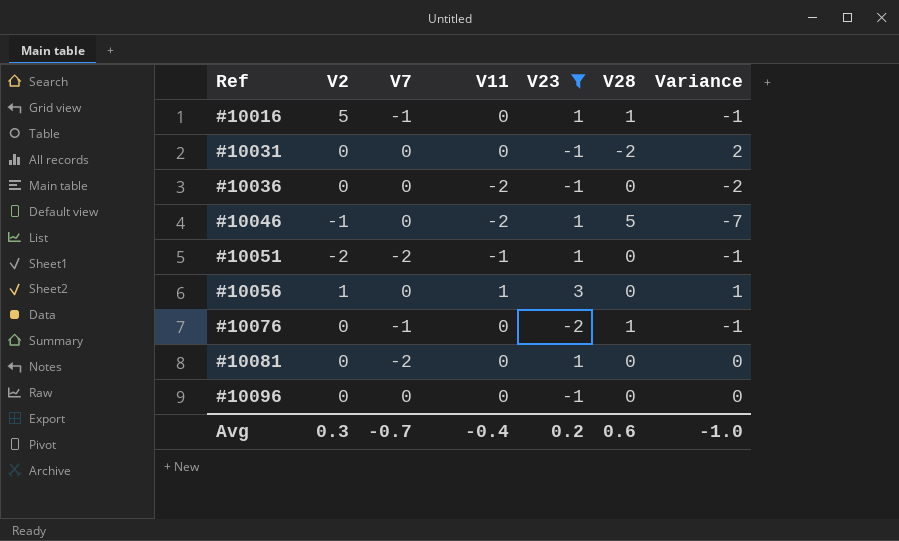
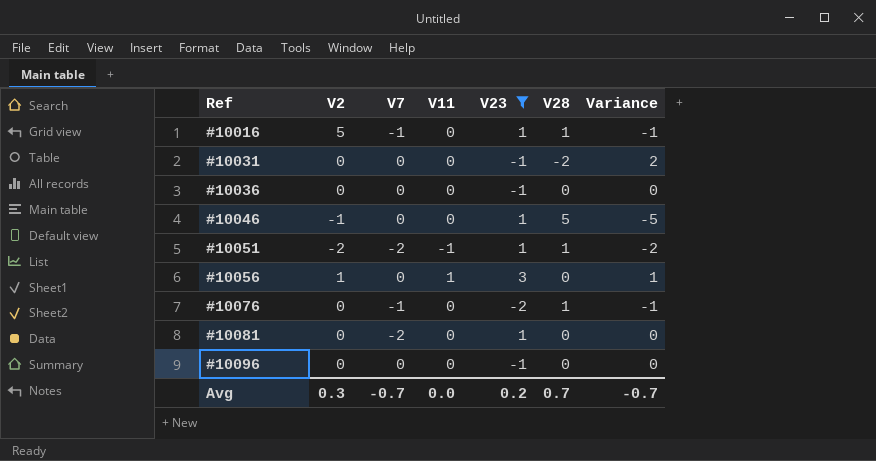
#10036 | V11: -2 -> 0
#10036 | Variance: -2 -> 0
#10046 | V11: -2 -> 0
#10046 | Variance: -7 -> -5
#10051 | V28: 0 -> 1
#10051 | Variance: -1 -> -2
Avg | V11: -0.4 -> 0.0
Avg | V28: 0.6 -> 0.7
Avg | Variance: -1.0 -> -0.7

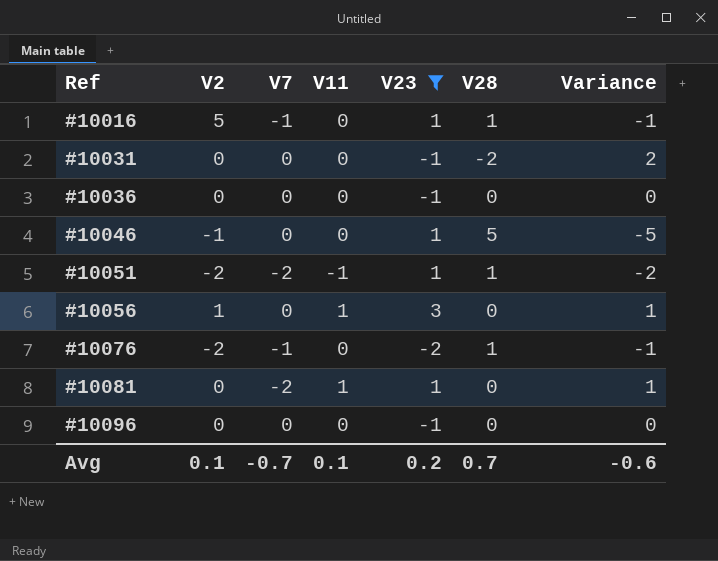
#10076 | V2: 0 -> -2
#10081 | V11: 0 -> 1
#10081 | Variance: 0 -> 1
Avg | V2: 0.3 -> 0.1
Avg | V11: 0.0 -> 0.1
Avg | Variance: -0.7 -> -0.6

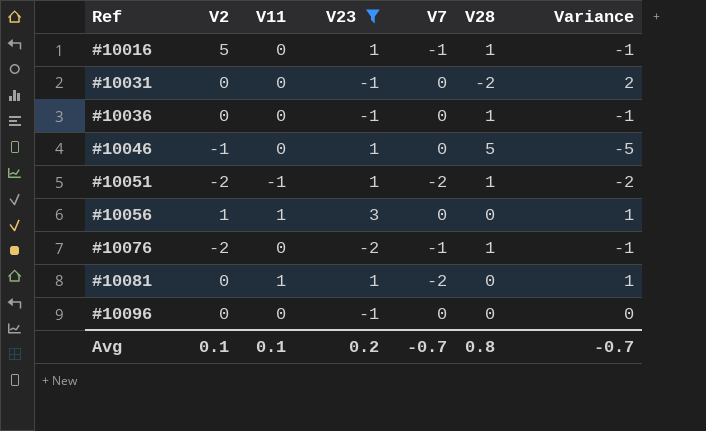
column V7 | position: 3 -> 5
#10036 | V28: 0 -> 1
#10036 | Variance: 0 -> -1
Avg | V28: 0.7 -> 0.8
Avg | Variance: -0.6 -> -0.7

